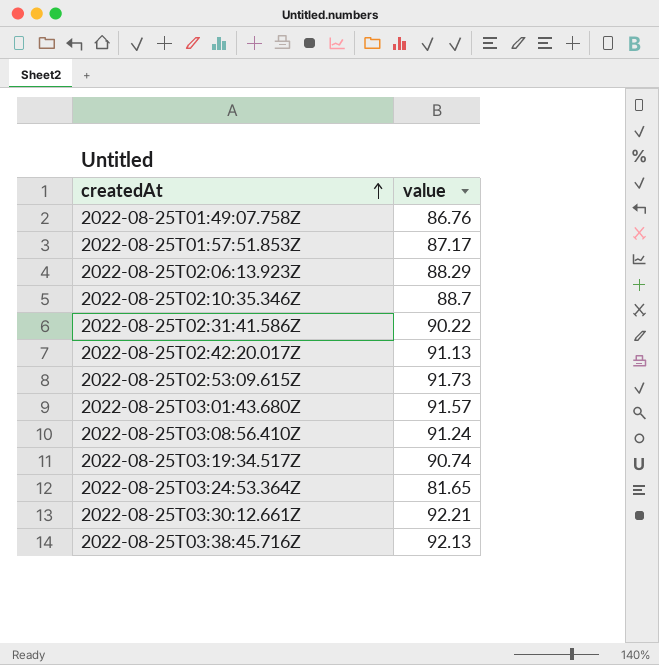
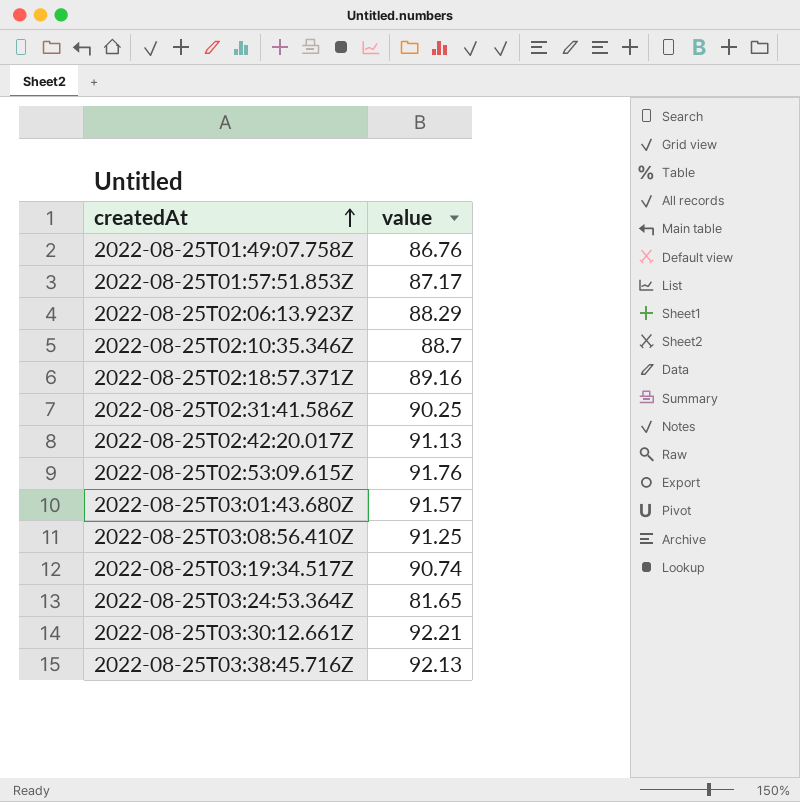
row 2022-08-25T02:18:57.371Z: none -> 89.16
2022-08-25T02:31:41.586Z | value: 90.22 -> 90.25
2022-08-25T02:53:09.615Z | value: 91.73 -> 91.76
2022-08-25T03:08:56.410Z | value: 91.24 -> 91.25

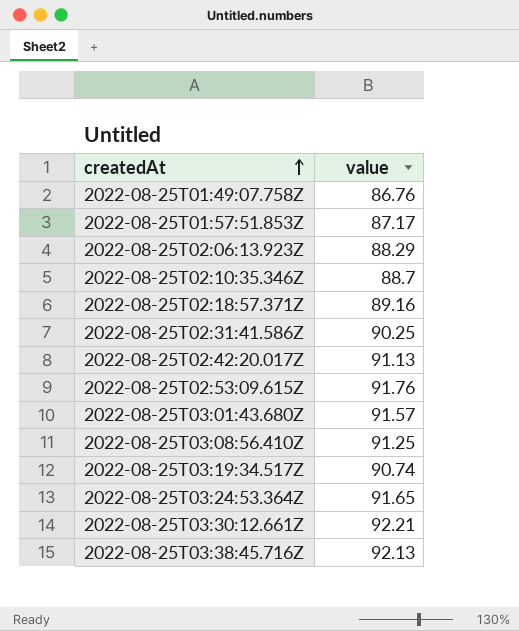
2022-08-25T03:24:53.364Z | value: 81.65 -> 91.65

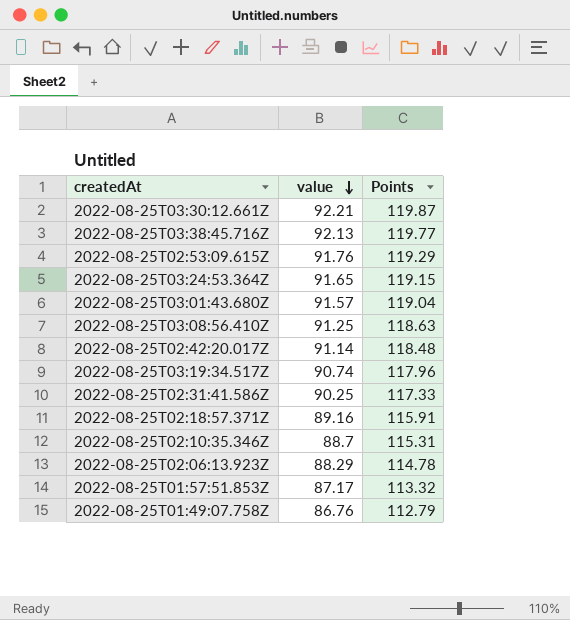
row order: createdAt ascending -> value descending
column Points | formula: none -> [value] * 1.3
2022-08-25T02:42:20.017Z | value: 91.13 -> 91.14

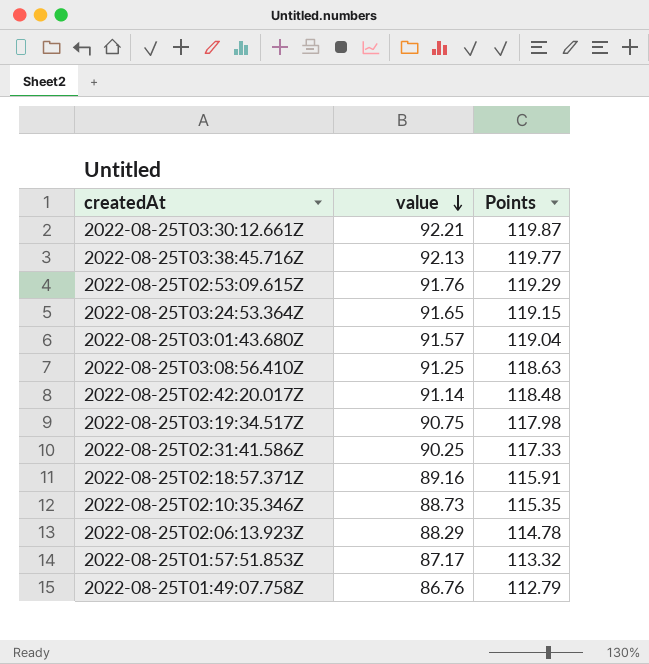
2022-08-25T03:19:34.517Z | value: 90.74 -> 90.75
2022-08-25T03:19:34.517Z | Points: 117.96 -> 117.98
2022-08-25T02:10:35.346Z | value: 88.7 -> 88.73
2022-08-25T02:10:35.346Z | Points: 115.31 -> 115.35

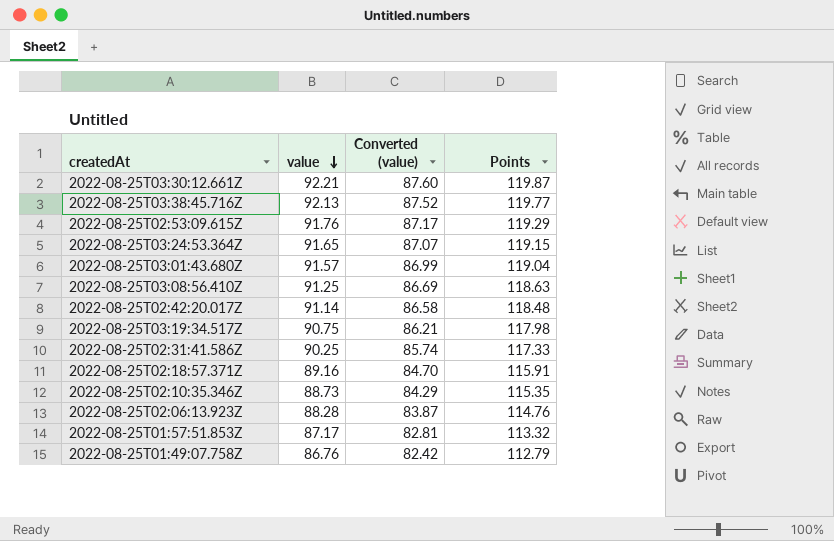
column Converted (value) | formula: none -> [value] * 0.95
2022-08-25T02:06:13.923Z | value: 88.29 -> 88.28
2022-08-25T02:06:13.923Z | Points: 114.78 -> 114.76

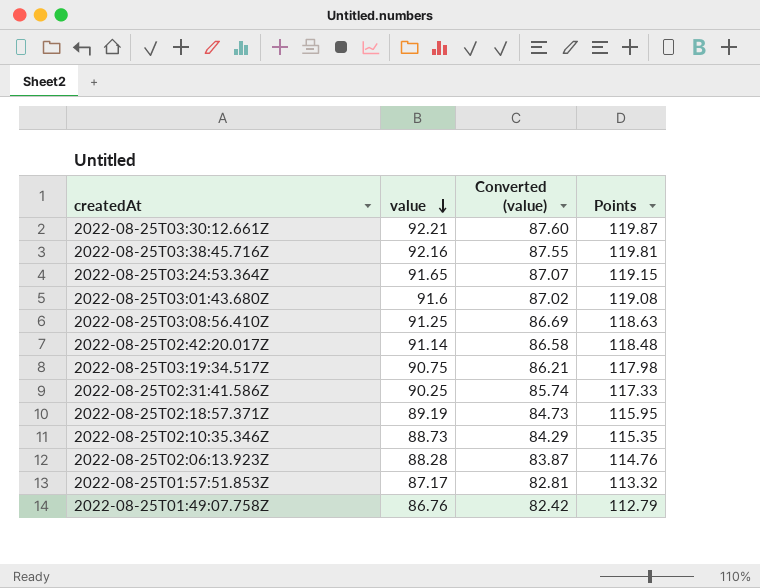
row 2022-08-25T02:53:09.615Z: 91.76 | 87.17 | 119.29 -> none
2022-08-25T03:38:45.716Z | value: 92.13 -> 92.16
2022-08-25T03:38:45.716Z | Converted (value): 87.52 -> 87.55
2022-08-25T03:38:45.716Z | Points: 119.77 -> 119.81
2022-08-25T03:01:43.680Z | value: 91.57 -> 91.6
2022-08-25T03:01:43.680Z | Converted (value): 86.99 -> 87.02
2022-08-25T03:01:43.680Z | Points: 119.04 -> 119.08
2022-08-25T02:18:57.371Z | value: 89.16 -> 89.19
2022-08-25T02:18:57.371Z | Converted (value): 84.70 -> 84.73
2022-08-25T02:18:57.371Z | Points: 115.91 -> 115.95

